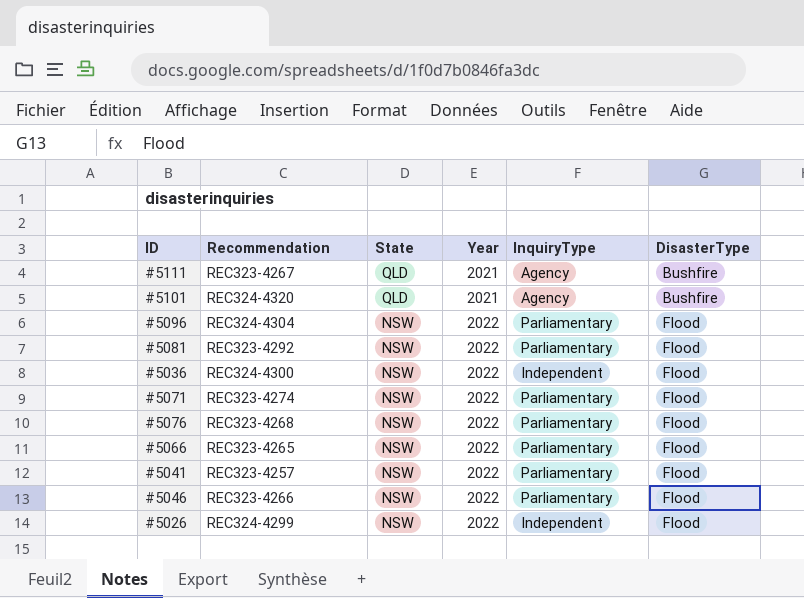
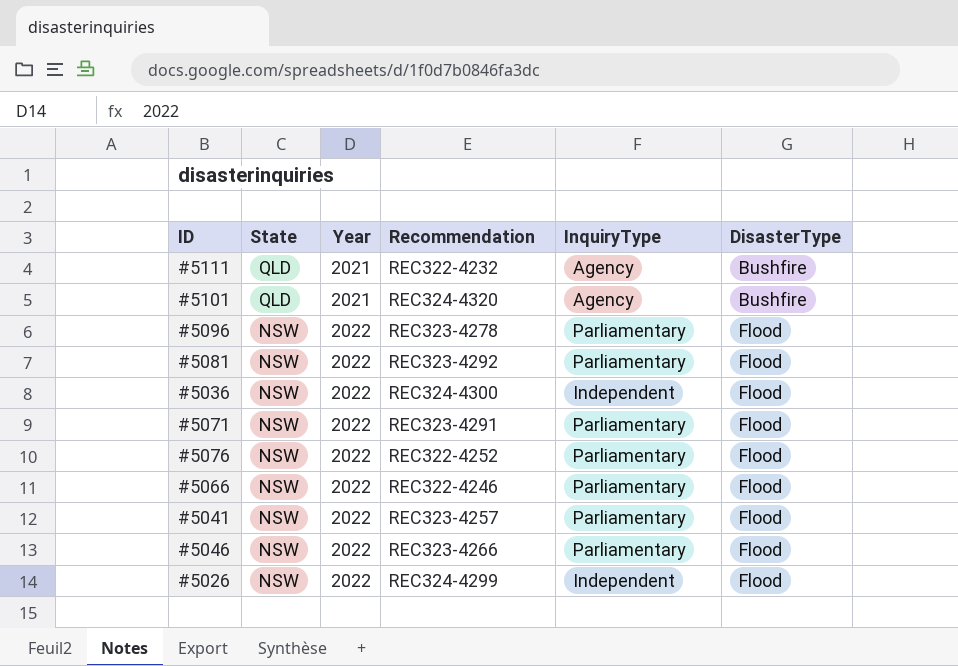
column Recommendation | position: 2 -> 4
#5111 | Recommendation: REC323-4267 -> REC322-4232
#5096 | Recommendation: REC324-4304 -> REC323-4278
#5071 | Recommendation: REC323-4274 -> REC323-4291
#5076 | Recommendation: REC323-4268 -> REC322-4252
#5066 | Recommendation: REC323-4265 -> REC322-4246

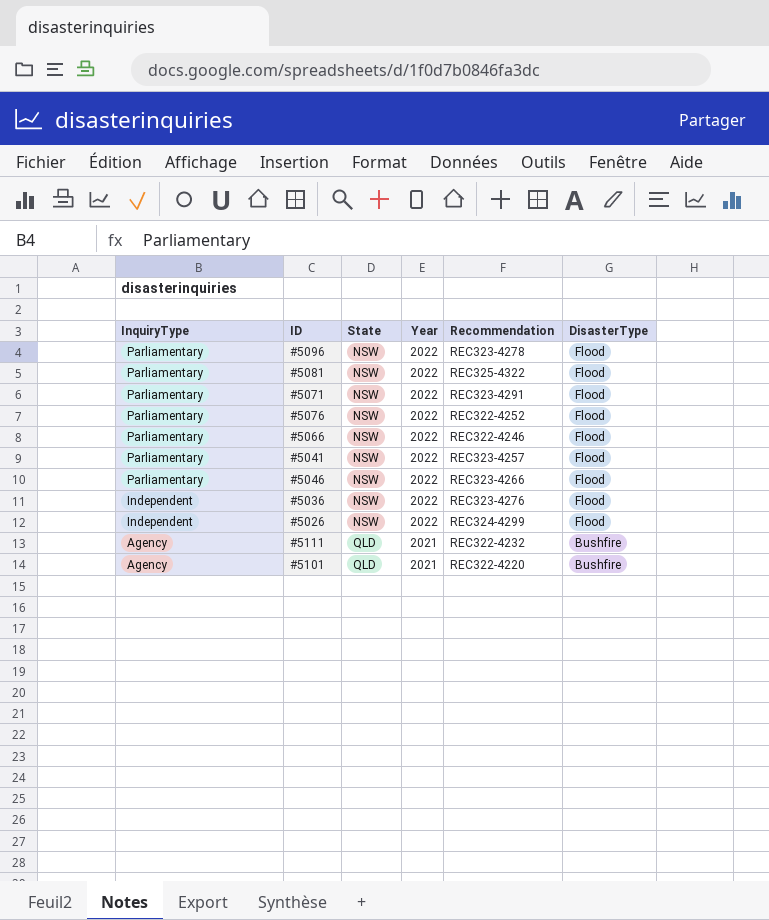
row order: State descending -> InquiryType descending
column InquiryType | position: 5 -> 1
#5081 | Recommendation: REC323-4292 -> REC325-4322
#5036 | Recommendation: REC324-4300 -> REC323-4276
#5101 | Recommendation: REC324-4320 -> REC322-4220

